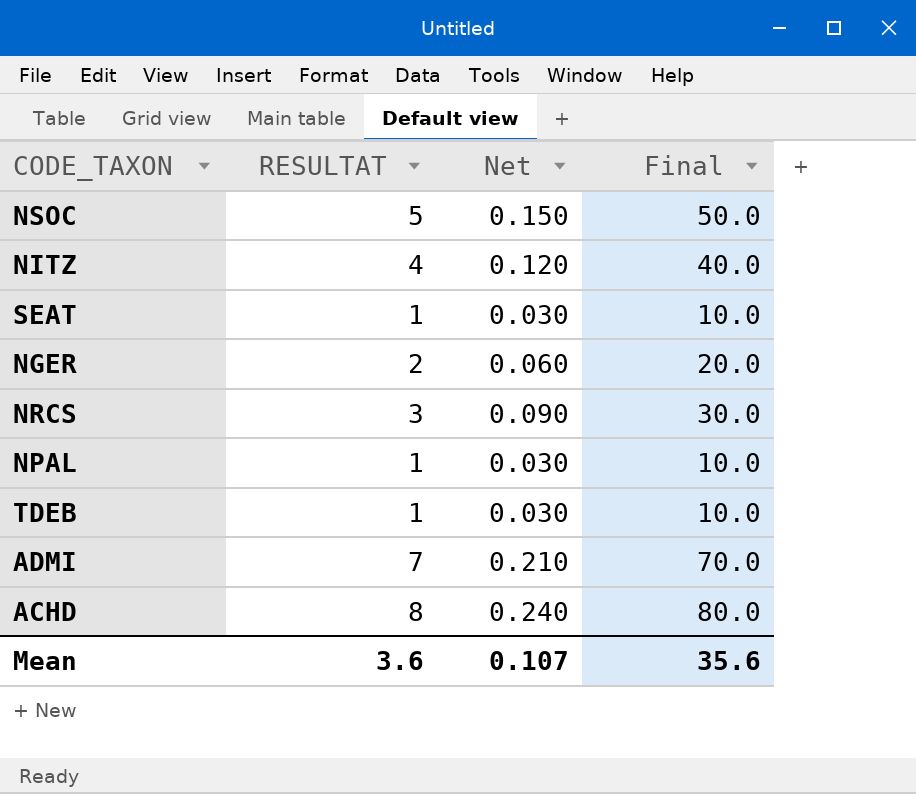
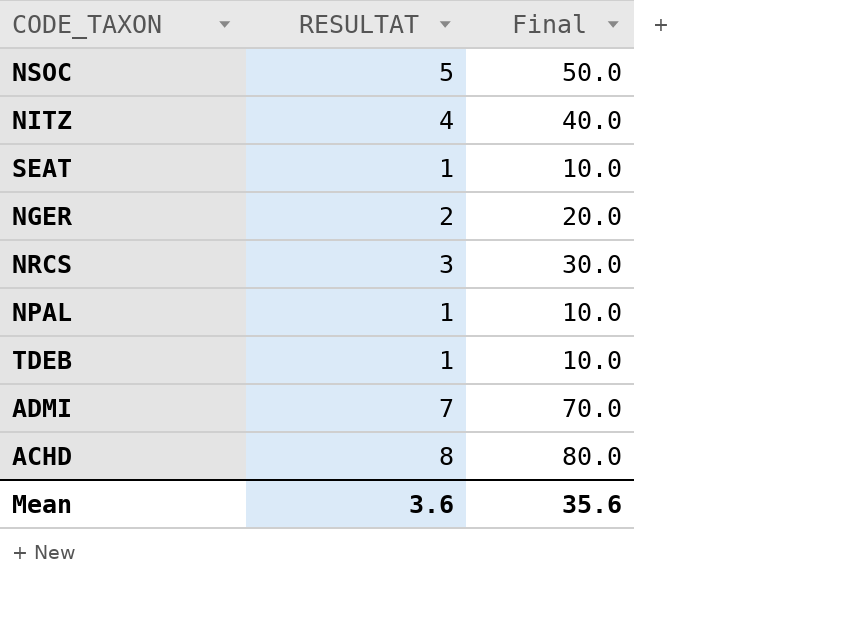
column Net | formula: [RESULTAT] * 0.03 -> none

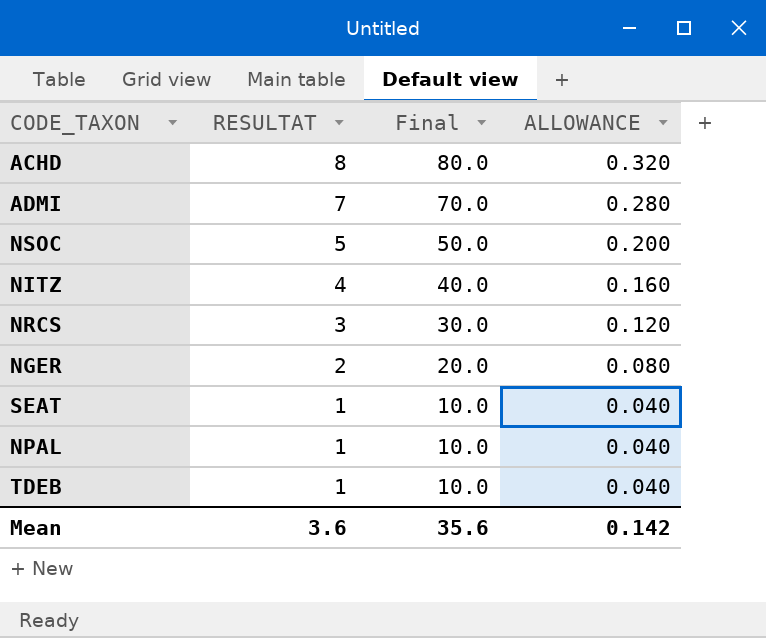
row order: none -> RESULTAT descending
column ALLOWANCE | formula: none -> [RESULTAT] * 0.04

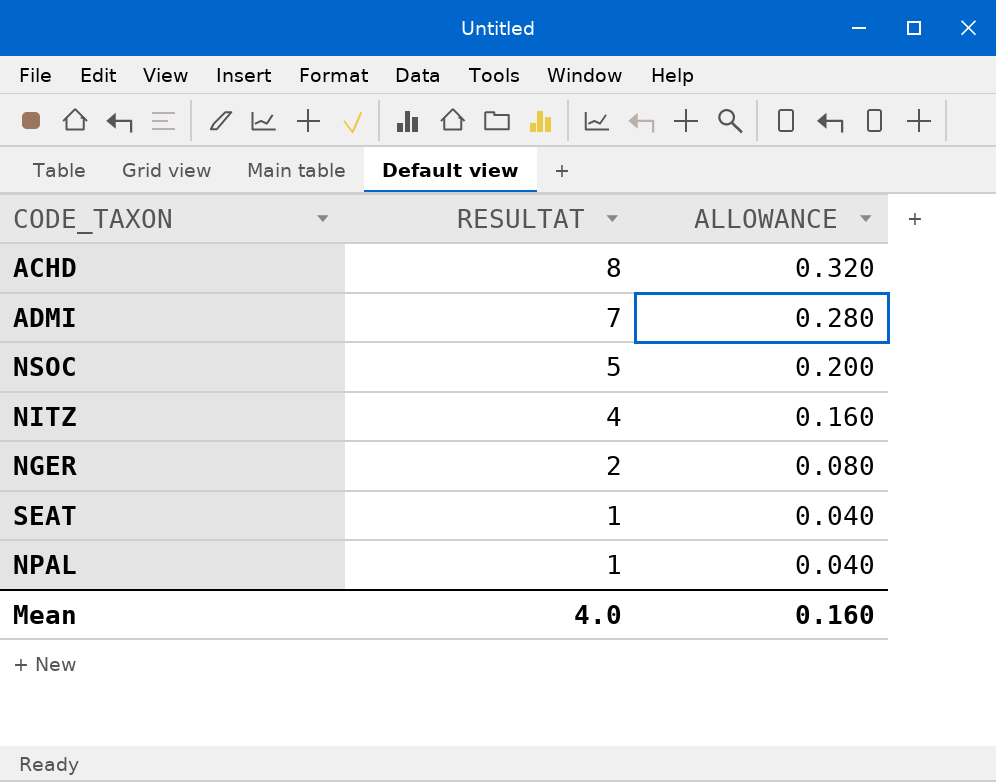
column Final | formula: [RESULTAT] * 10 -> none
row NRCS: 3 | 30.0 | 0.120 -> none
row TDEB: 1 | 10.0 | 0.040 -> none
Mean | RESULTAT: 3.6 -> 4.0
Mean | ALLOWANCE: 0.142 -> 0.160

